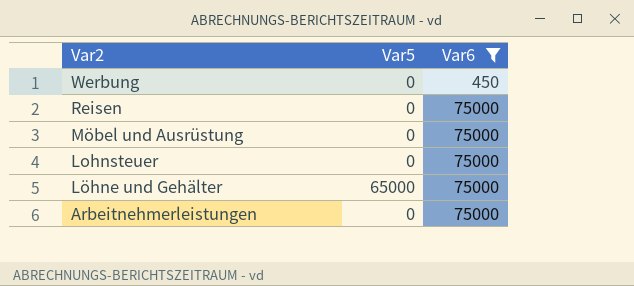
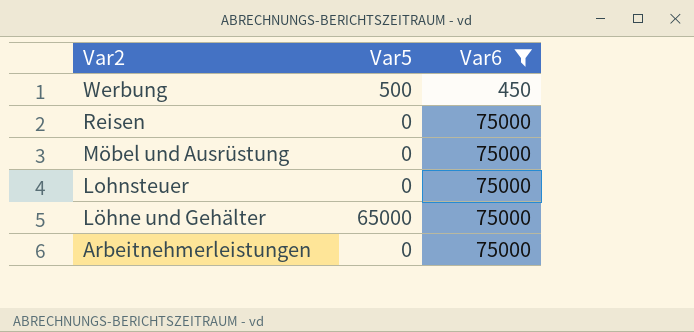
Werbung | Var5: 0 -> 500

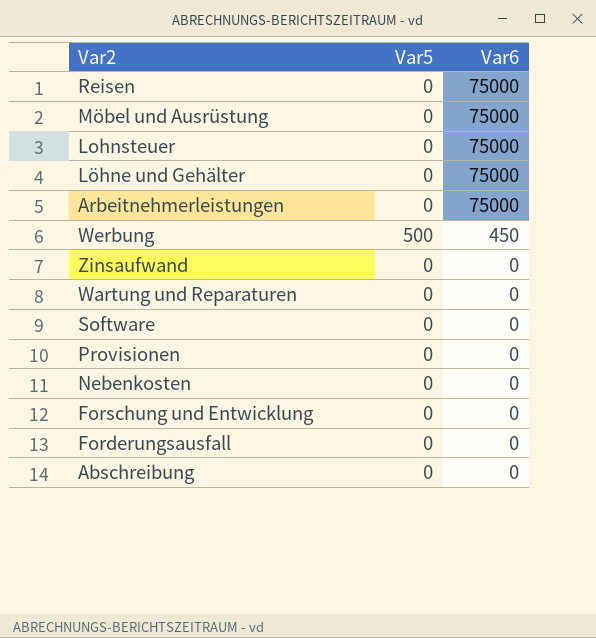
filter: Var6 != 0 -> none
row order: Var2 descending -> Var6 descending
Löhne und Gehälter | Var5: 65000 -> 0

